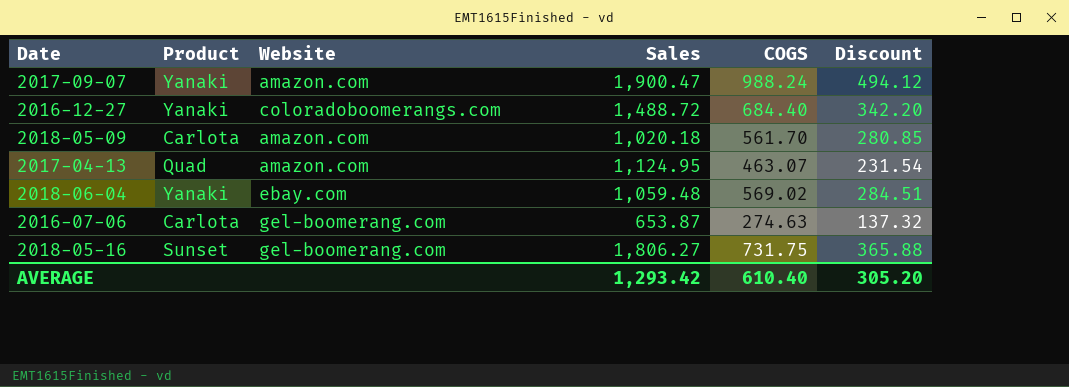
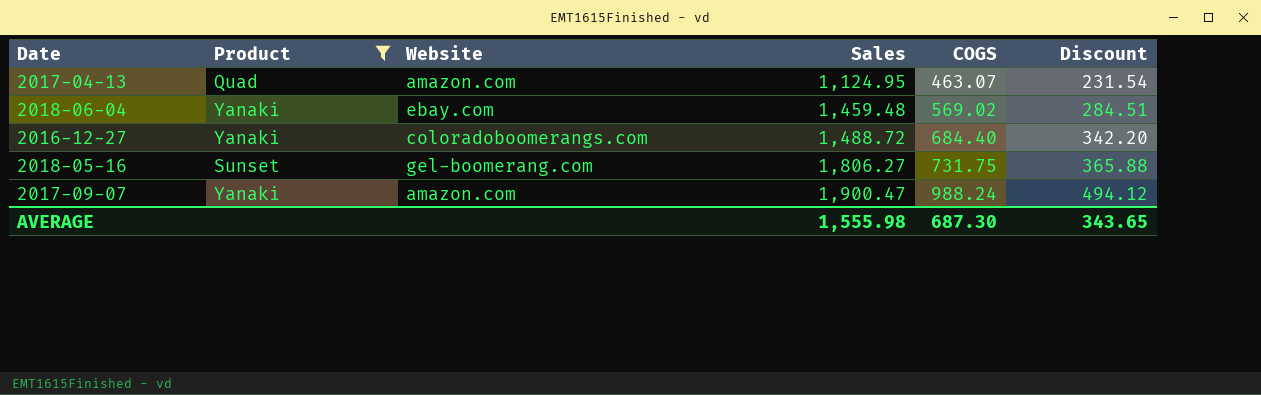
filter: none -> Product != Carlota
row order: none -> Sales ascending
2018-06-04 | Sales: 1,059.48 -> 1,459.48
AVERAGE | Sales: 1,293.42 -> 1,555.98
AVERAGE | COGS: 610.40 -> 687.30
AVERAGE | Discount: 305.20 -> 343.65

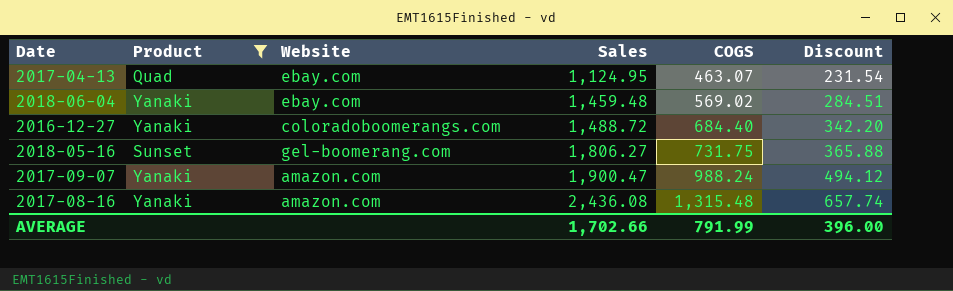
2017-04-13 | Website: amazon.com -> ebay.com
row 2017-08-16: none -> Yanaki | amazon.com | 2,436.08 | 1,315.48 | 657.74
AVERAGE | Sales: 1,555.98 -> 1,702.66
AVERAGE | COGS: 687.30 -> 791.99
AVERAGE | Discount: 343.65 -> 396.00

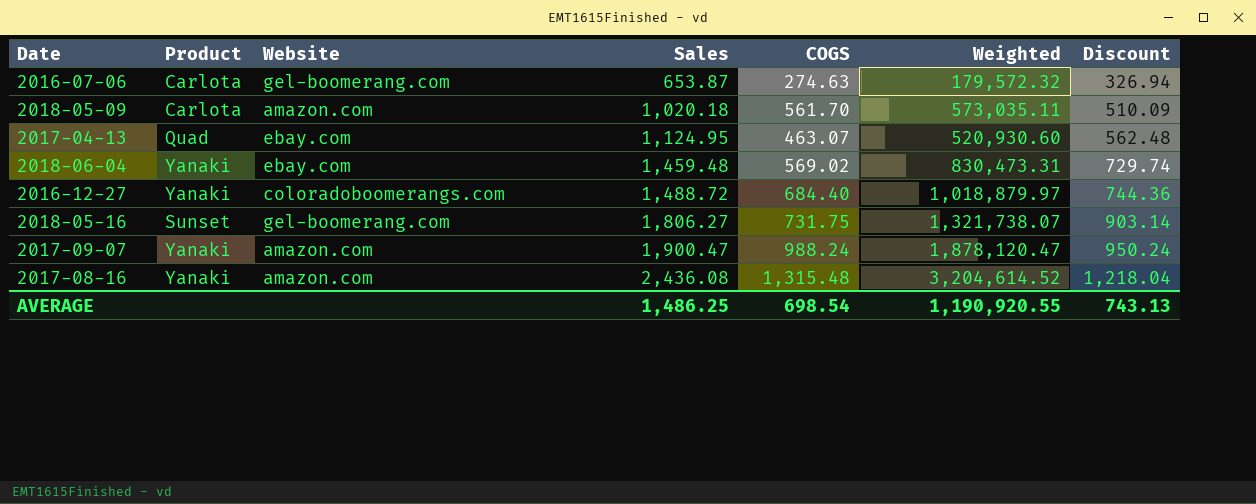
filter: Product != Carlota -> none
column Weighted | formula: none -> [Sales] * [COGS]
column Discount | formula: [COGS] * 0.5 -> [Sales] * 0.5
AVERAGE | Sales: 1,702.66 -> 1,486.25
AVERAGE | COGS: 791.99 -> 698.54
AVERAGE | Discount: 396.00 -> 743.13

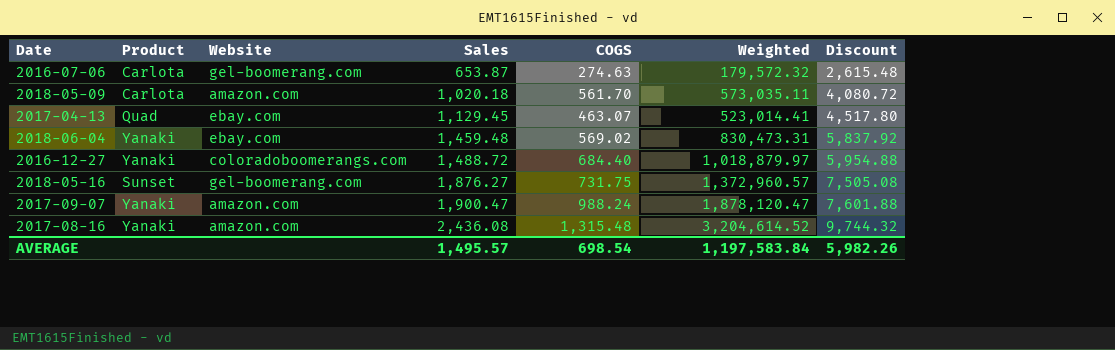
column Discount | formula: [Sales] * 0.5 -> [Sales] * 4
2017-04-13 | Sales: 1,124.95 -> 1,129.45
2017-04-13 | Weighted: 520,930.60 -> 523,014.41
2018-05-16 | Sales: 1,806.27 -> 1,876.27
2018-05-16 | Weighted: 1,321,738.07 -> 1,372,960.57
AVERAGE | Sales: 1,486.25 -> 1,495.57
AVERAGE | Weighted: 1,190,920.55 -> 1,197,583.84
AVERAGE | Discount: 743.13 -> 5,982.26

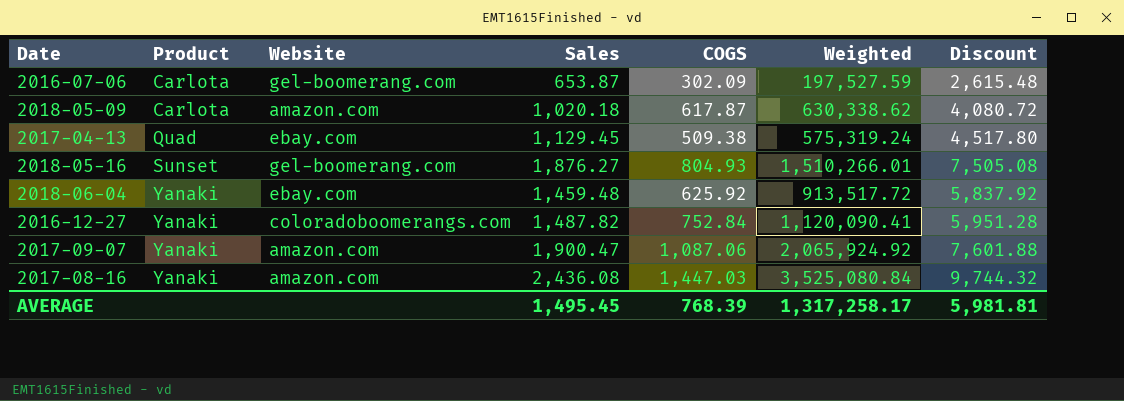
row order: Sales ascending -> Product ascending
2016-07-06 | COGS: 274.63 -> 302.09
2016-07-06 | Weighted: 179,572.32 -> 197,527.59
2018-05-09 | COGS: 561.70 -> 617.87
2018-05-09 | Weighted: 573,035.11 -> 630,338.62
2017-04-13 | COGS: 463.07 -> 509.38
2017-04-13 | Weighted: 523,014.41 -> 575,319.24
2018-05-16 | COGS: 731.75 -> 804.93
2018-05-16 | Weighted: 1,372,960.57 -> 1,510,266.01
2018-06-04 | COGS: 569.02 -> 625.92
2018-06-04 | Weighted: 830,473.31 -> 913,517.72
2016-12-27 | Sales: 1,488.72 -> 1,487.82
2016-12-27 | COGS: 684.40 -> 752.84
2016-12-27 | Weighted: 1,018,879.97 -> 1,120,090.41
2016-12-27 | Discount: 5,954.88 -> 5,951.28
2017-09-07 | COGS: 988.24 -> 1,087.06
2017-09-07 | Weighted: 1,878,120.47 -> 2,065,924.92
2017-08-16 | COGS: 1,315.48 -> 1,447.03
2017-08-16 | Weighted: 3,204,614.52 -> 3,525,080.84
AVERAGE | Sales: 1,495.57 -> 1,495.45
AVERAGE | COGS: 698.54 -> 768.39
AVERAGE | Weighted: 1,197,583.84 -> 1,317,258.17
AVERAGE | Discount: 5,982.26 -> 5,981.81

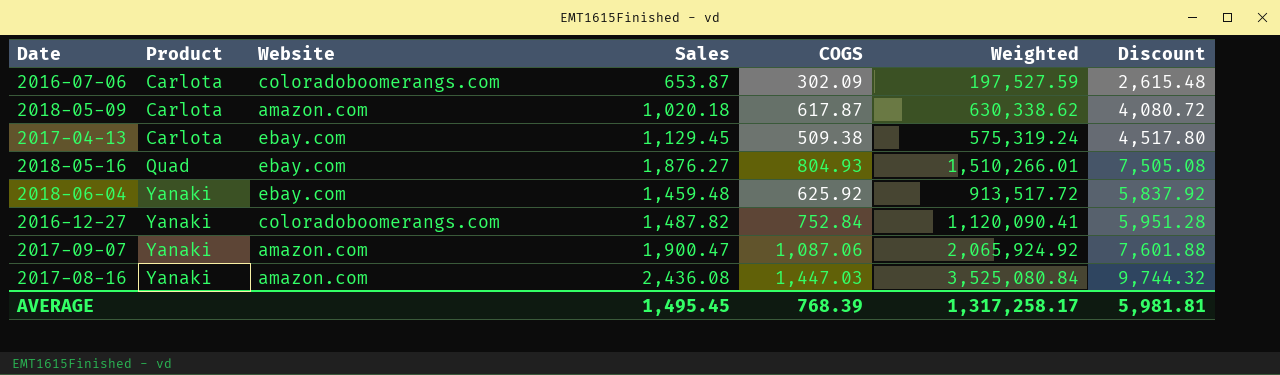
2016-07-06 | Website: gel-boomerang.com -> coloradoboomerangs.com
2017-04-13 | Product: Quad -> Carlota
2018-05-16 | Product: Sunset -> Quad
2018-05-16 | Website: gel-boomerang.com -> ebay.com

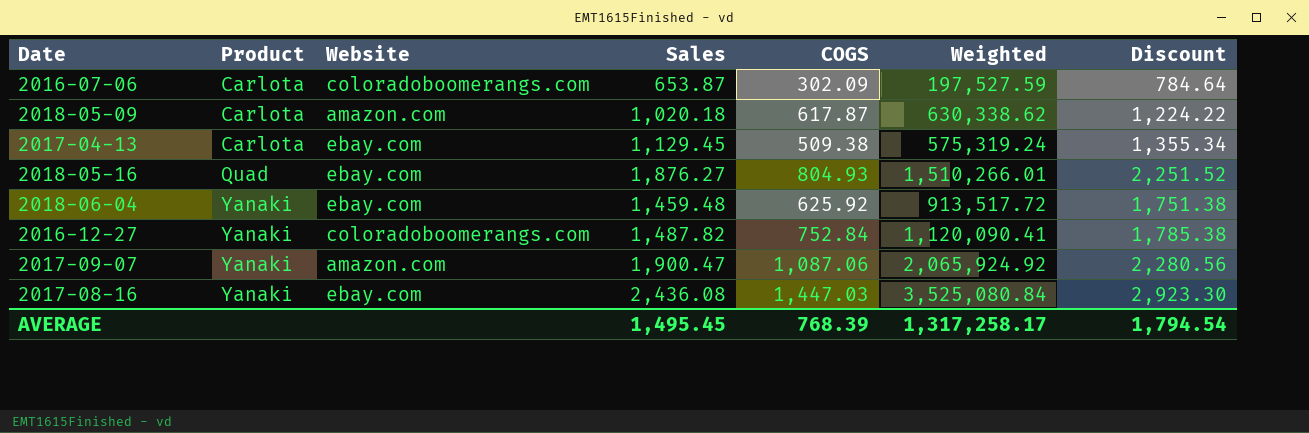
column Discount | formula: [Sales] * 4 -> [Sales] * 1.2
2017-08-16 | Website: amazon.com -> ebay.com
AVERAGE | Discount: 5,981.81 -> 1,794.54

